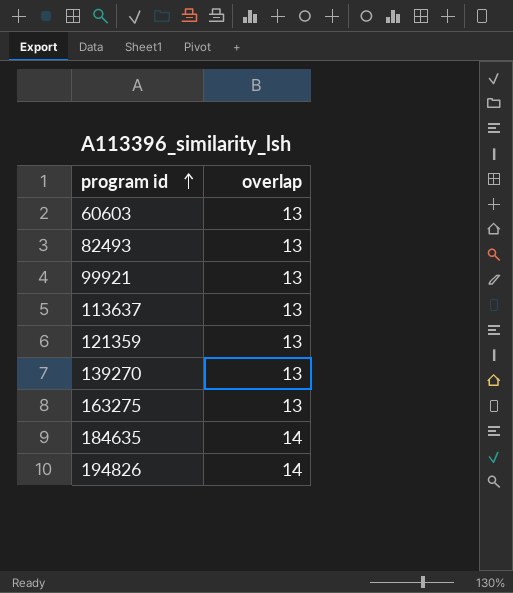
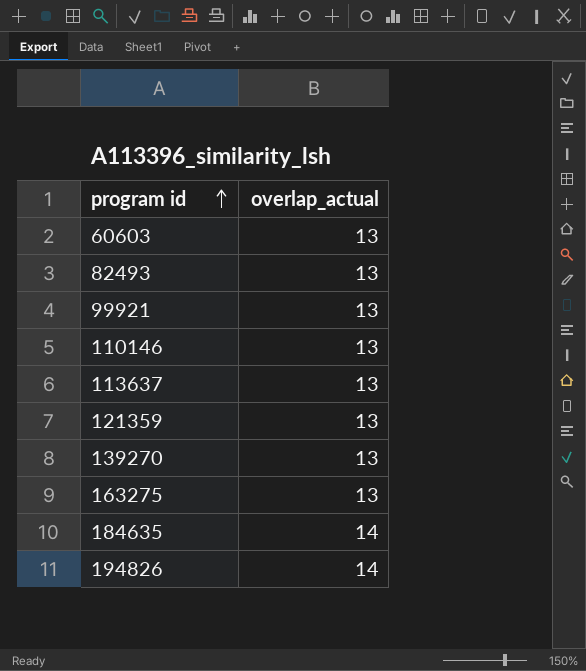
column name: overlap -> overlap_actual
row 110146: none -> 13

